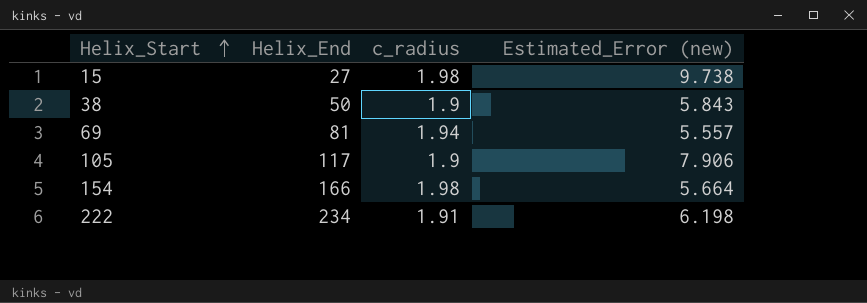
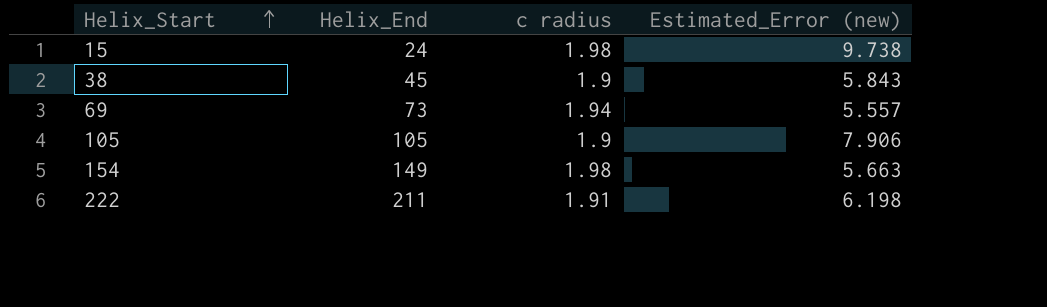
column name: c_radius -> c radius
15 | Helix_End: 27 -> 24
38 | Helix_End: 50 -> 45
69 | Helix_End: 81 -> 73
105 | Helix_End: 117 -> 105
154 | Helix_End: 166 -> 149
154 | Estimated_Error (new): 5.664 -> 5.663
222 | Helix_End: 234 -> 211

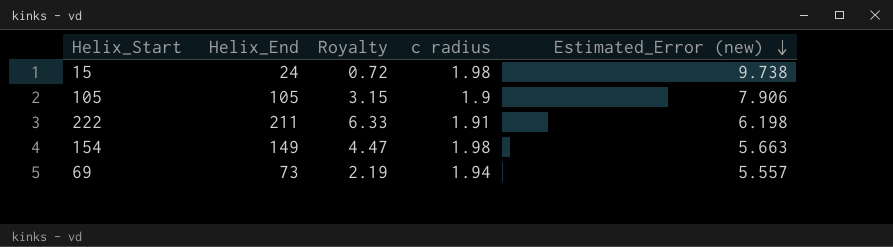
row order: Helix_Start ascending -> Estimated_Error (new) descending
column Royalty | formula: none -> [Helix_End] * 0.03
row 38: 45 | 1.9 | 5.843 -> none

